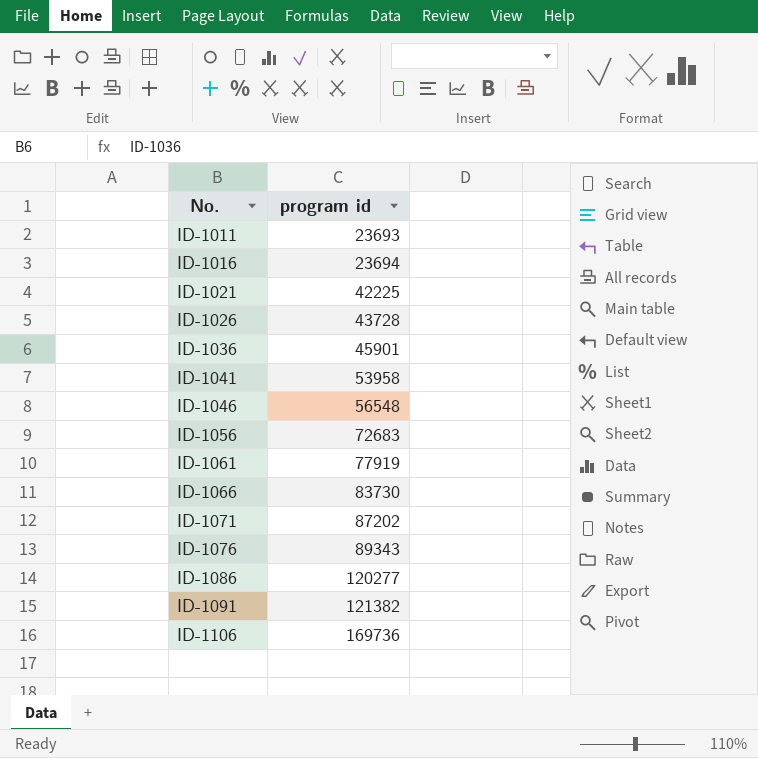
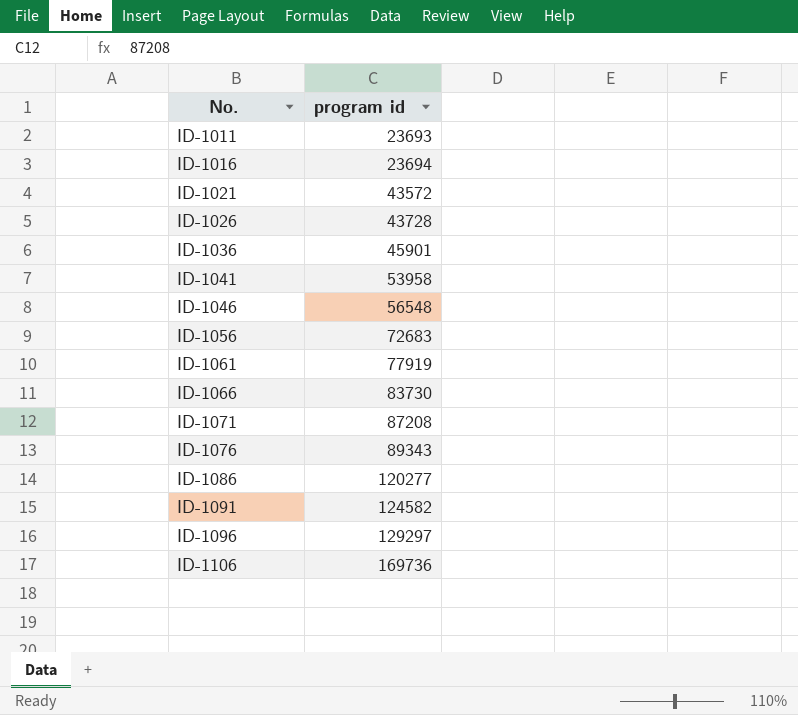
ID-1021 | program id: 42225 -> 43572
ID-1071 | program id: 87202 -> 87208
ID-1091 | program id: 121382 -> 124582
row ID-1096: none -> 129297

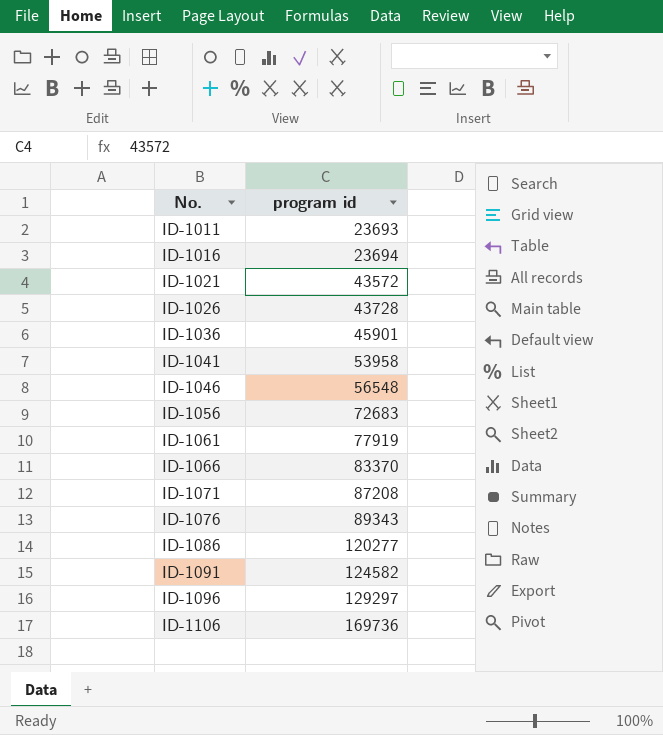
ID-1066 | program id: 83730 -> 83370

